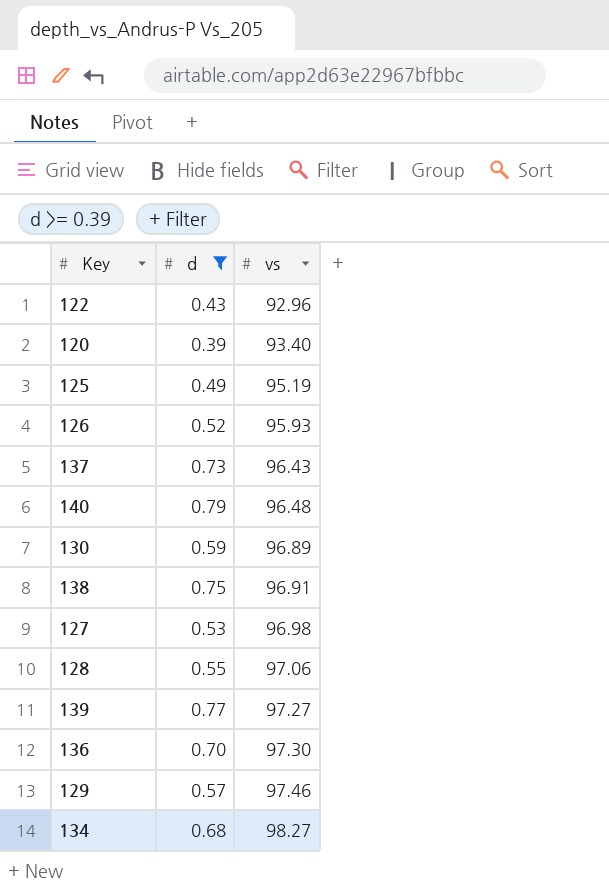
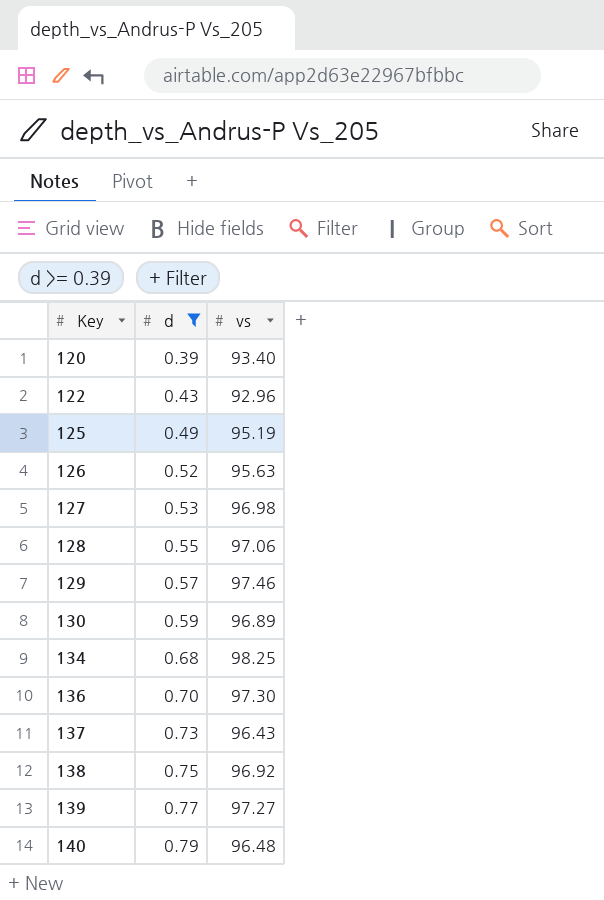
row order: vs ascending -> Key ascending
126 | vs: 95.93 -> 95.63
134 | vs: 98.27 -> 98.25
138 | vs: 96.91 -> 96.92

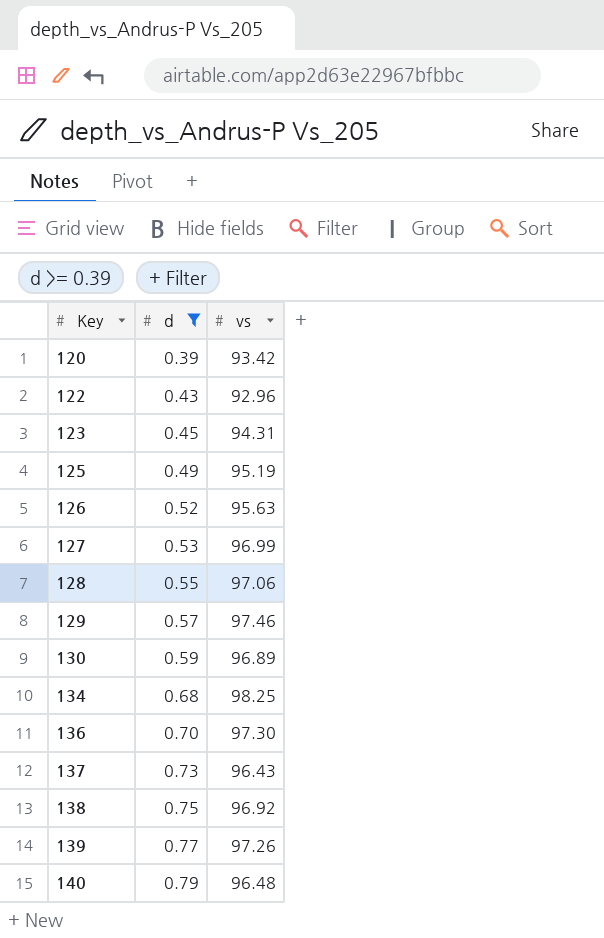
120 | vs: 93.40 -> 93.42
row 123: none -> 0.45 | 94.31
127 | vs: 96.98 -> 96.99
139 | vs: 97.27 -> 97.26

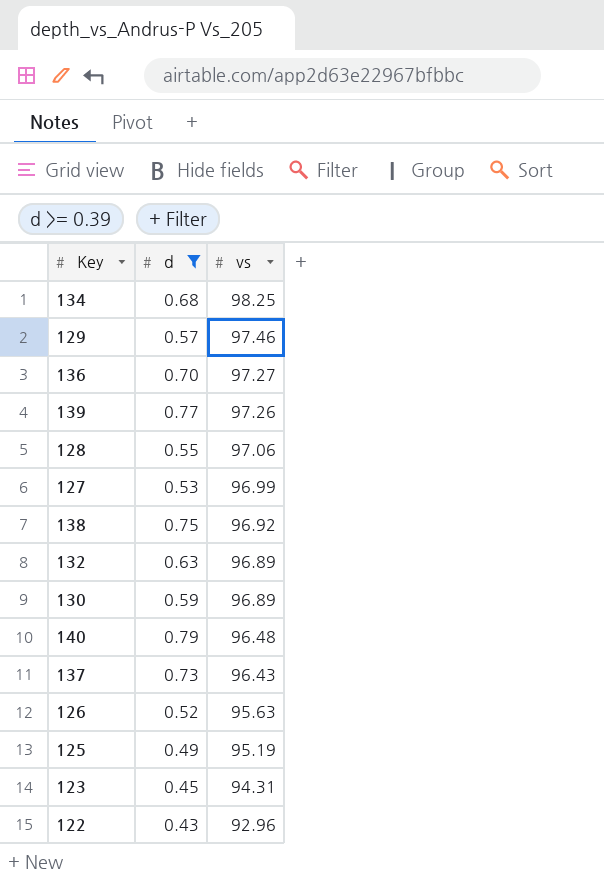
row order: Key ascending -> vs descending
row 120: 0.39 | 93.42 -> none
136 | vs: 97.30 -> 97.27
row 132: none -> 0.63 | 96.89

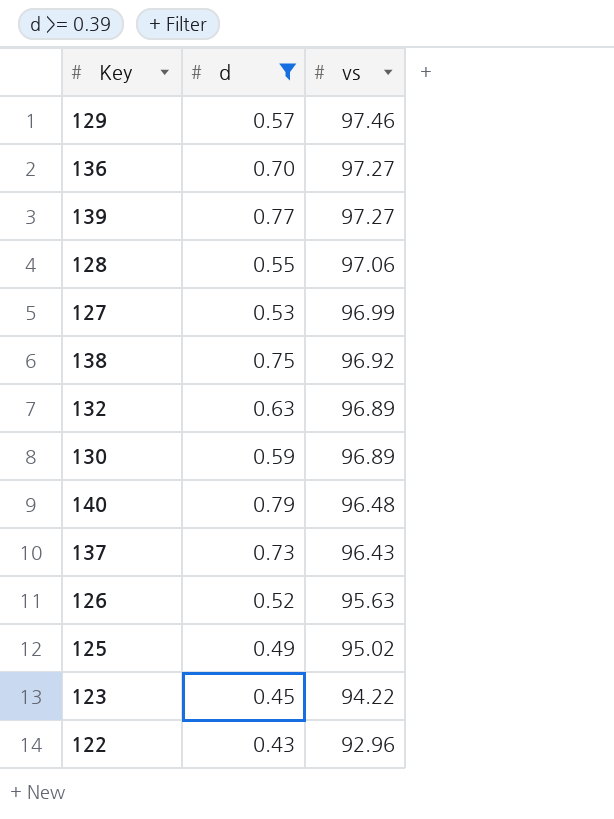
row 134: 0.68 | 98.25 -> none
139 | vs: 97.26 -> 97.27
125 | vs: 95.19 -> 95.02
123 | vs: 94.31 -> 94.22

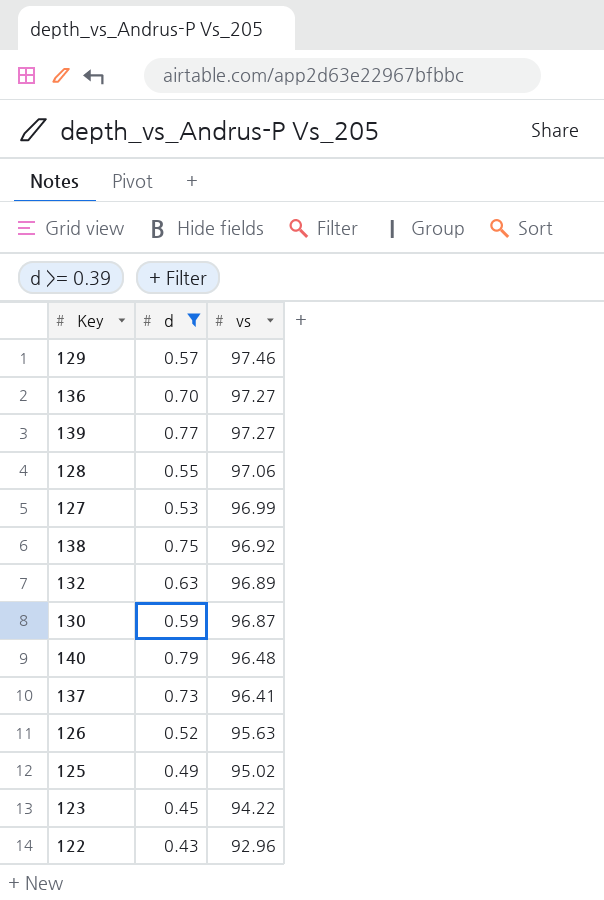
130 | vs: 96.89 -> 96.87
137 | vs: 96.43 -> 96.41

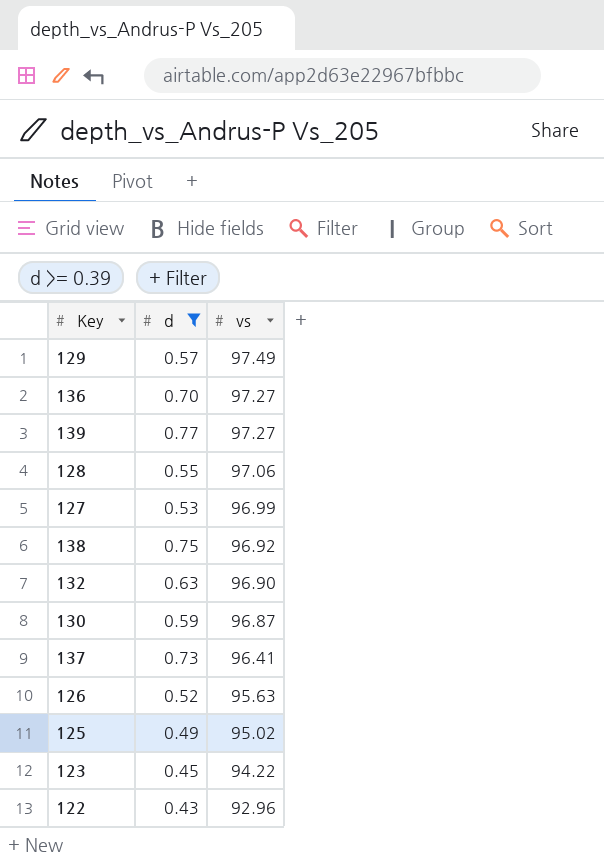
row 140: 0.79 | 96.48 -> none
129 | vs: 97.46 -> 97.49
132 | vs: 96.89 -> 96.90

